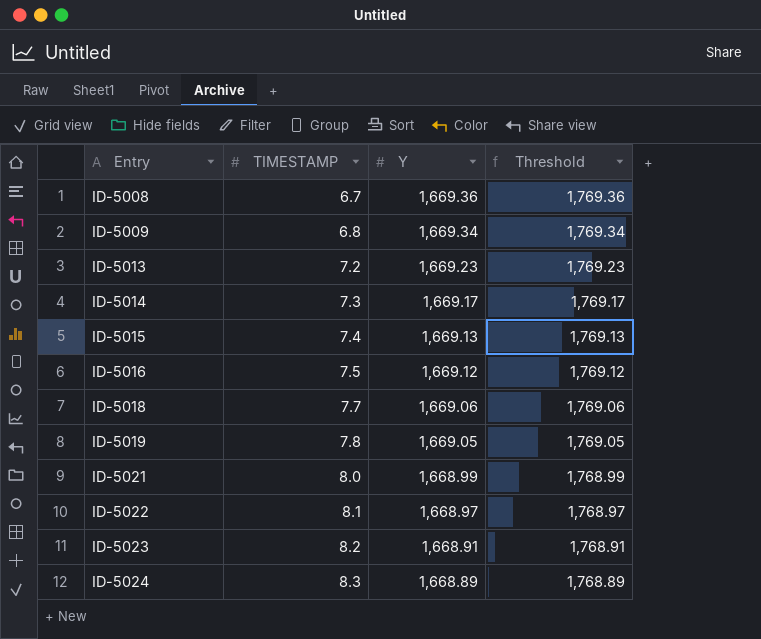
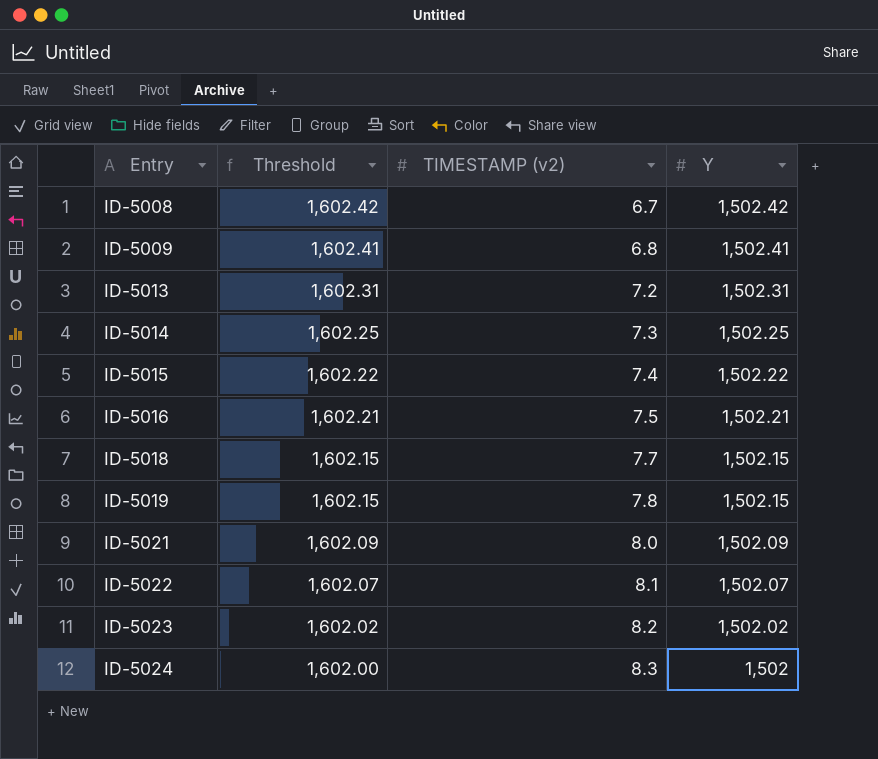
column Threshold | position: 4 -> 2
column name: TIMESTAMP -> TIMESTAMP (v2)
ID-5008 | Threshold: 1,769.36 -> 1,602.42
ID-5008 | Y: 1,669.36 -> 1,502.42
ID-5009 | Threshold: 1,769.34 -> 1,602.41
ID-5009 | Y: 1,669.34 -> 1,502.41
ID-5013 | Threshold: 1,769.23 -> 1,602.31
ID-5013 | Y: 1,669.23 -> 1,502.31
ID-5014 | Threshold: 1,769.17 -> 1,602.25
ID-5014 | Y: 1,669.17 -> 1,502.25
ID-5015 | Threshold: 1,769.13 -> 1,602.22
ID-5015 | Y: 1,669.13 -> 1,502.22
ID-5016 | Threshold: 1,769.12 -> 1,602.21
ID-5016 | Y: 1,669.12 -> 1,502.21
ID-5018 | Threshold: 1,769.06 -> 1,602.15
ID-5018 | Y: 1,669.06 -> 1,502.15
ID-5019 | Threshold: 1,769.05 -> 1,602.15
ID-5019 | Y: 1,669.05 -> 1,502.15
ID-5021 | Threshold: 1,768.99 -> 1,602.09
ID-5021 | Y: 1,668.99 -> 1,502.09
ID-5022 | Threshold: 1,768.97 -> 1,602.07
ID-5022 | Y: 1,668.97 -> 1,502.07
ID-5023 | Threshold: 1,768.91 -> 1,602.02
ID-5023 | Y: 1,668.91 -> 1,502.02
ID-5024 | Threshold: 1,768.89 -> 1,602.00
ID-5024 | Y: 1,668.89 -> 1,502

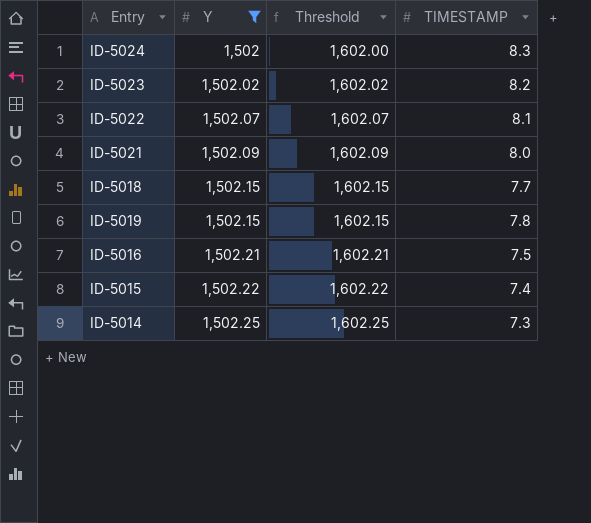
filter: none -> Y <= 1,502.25
row order: Entry ascending -> Y ascending
column Y | position: 4 -> 2
column name: TIMESTAMP (v2) -> TIMESTAMP

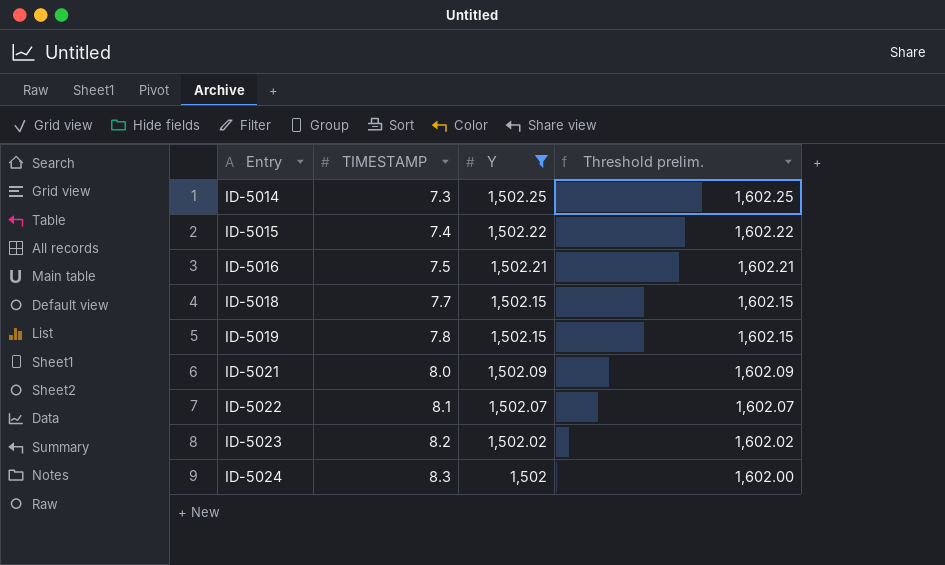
row order: Y ascending -> Entry ascending
column TIMESTAMP | position: 4 -> 2
column name: Threshold -> Threshold prelim.

